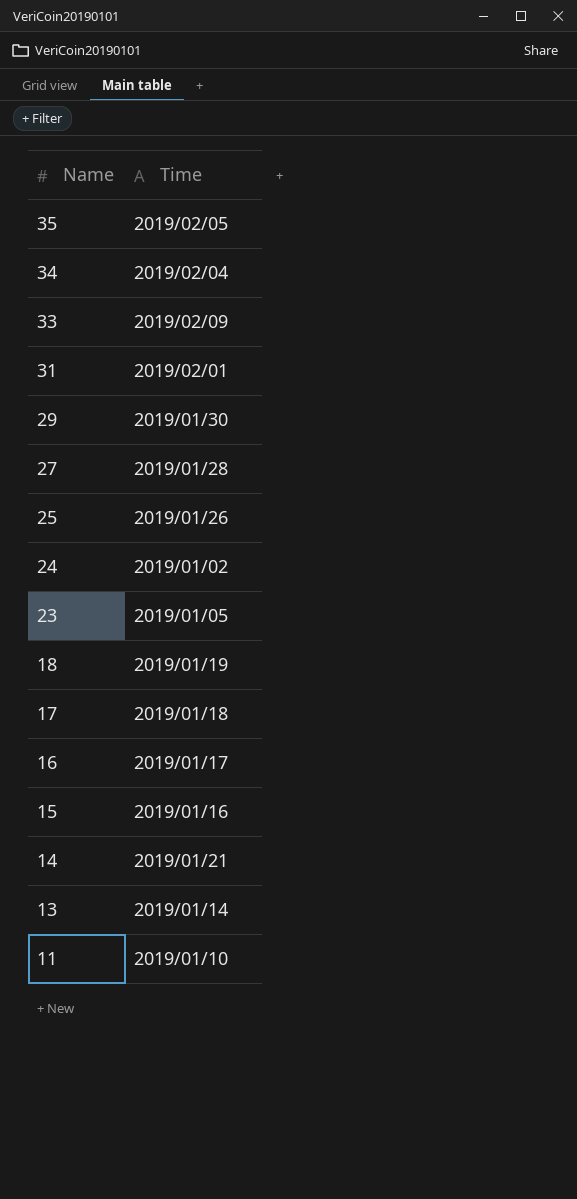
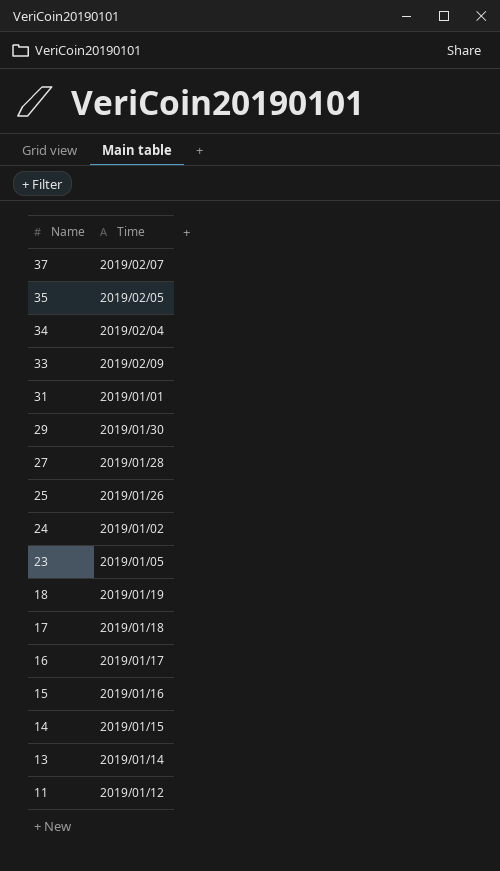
row 37: none -> 2019/02/07
31 | Time: 2019/02/01 -> 2019/01/01
14 | Time: 2019/01/21 -> 2019/01/15
11 | Time: 2019/01/10 -> 2019/01/12

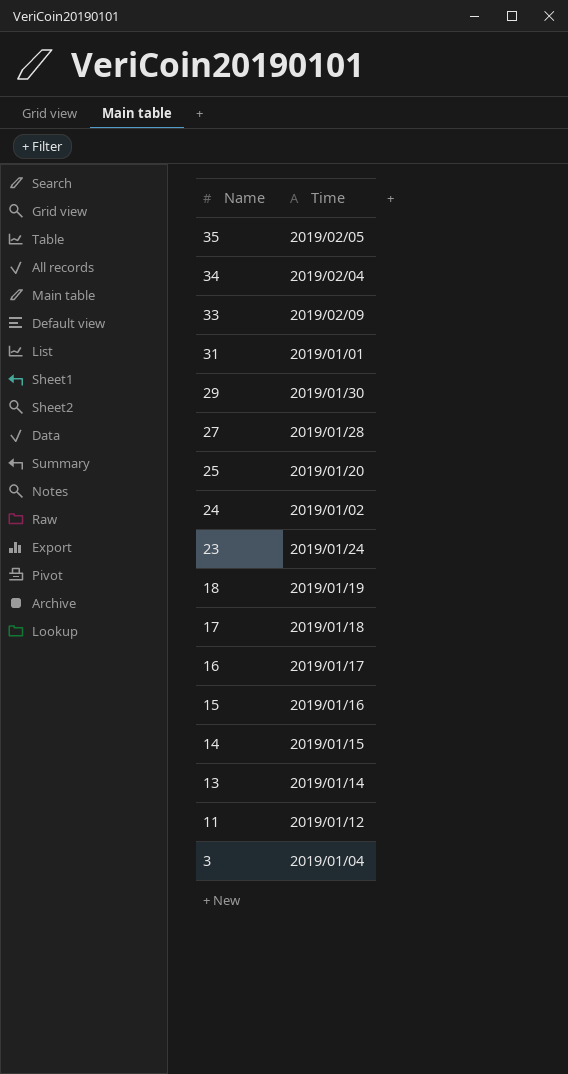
row 37: 2019/02/07 -> none
25 | Time: 2019/01/26 -> 2019/01/20
23 | Time: 2019/01/05 -> 2019/01/24
row 3: none -> 2019/01/04

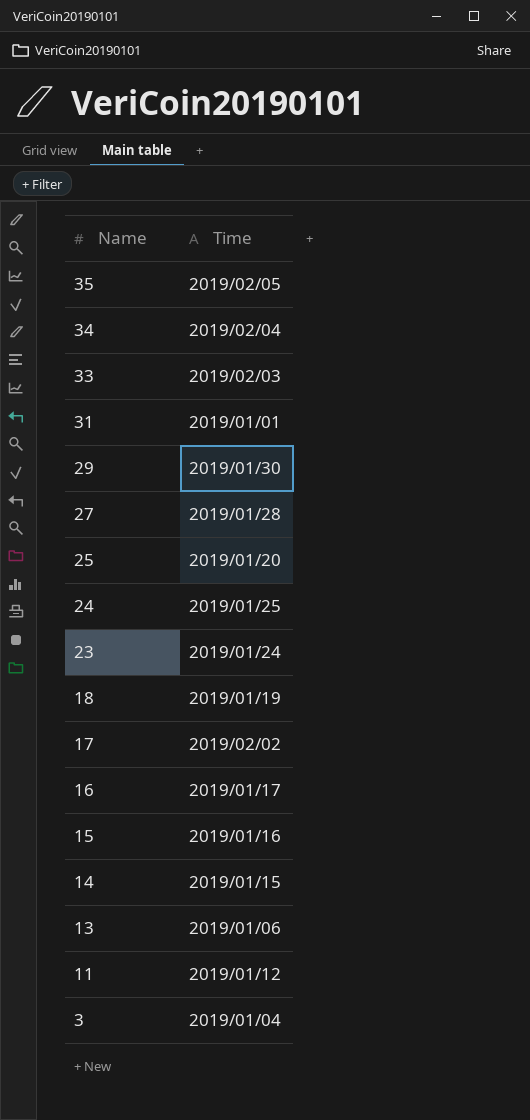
33 | Time: 2019/02/09 -> 2019/02/03
24 | Time: 2019/01/02 -> 2019/01/25
17 | Time: 2019/01/18 -> 2019/02/02
13 | Time: 2019/01/14 -> 2019/01/06

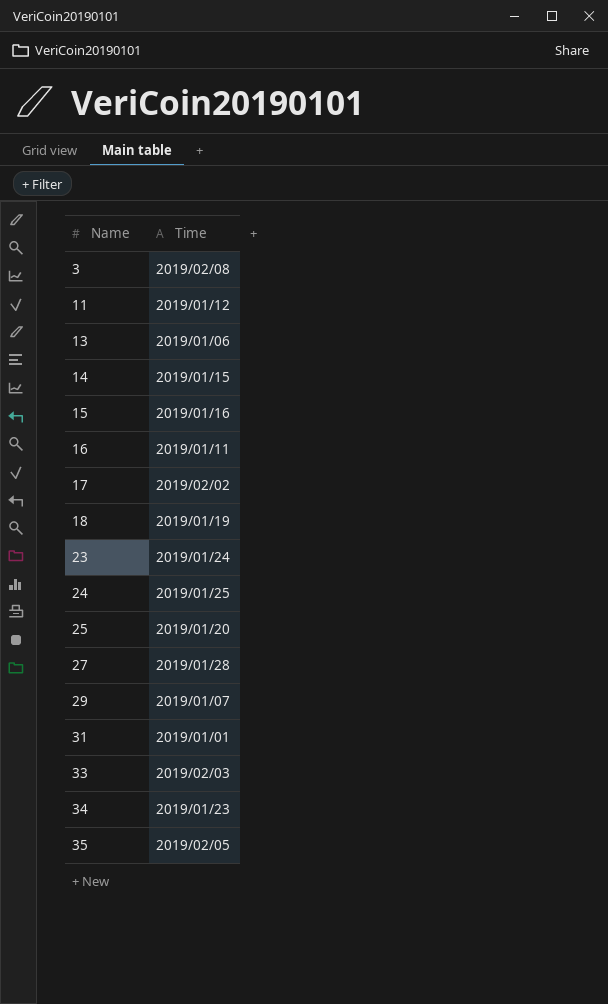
row order: Name descending -> Name ascending
3 | Time: 2019/01/04 -> 2019/02/08
16 | Time: 2019/01/17 -> 2019/01/11
29 | Time: 2019/01/30 -> 2019/01/07
34 | Time: 2019/02/04 -> 2019/01/23

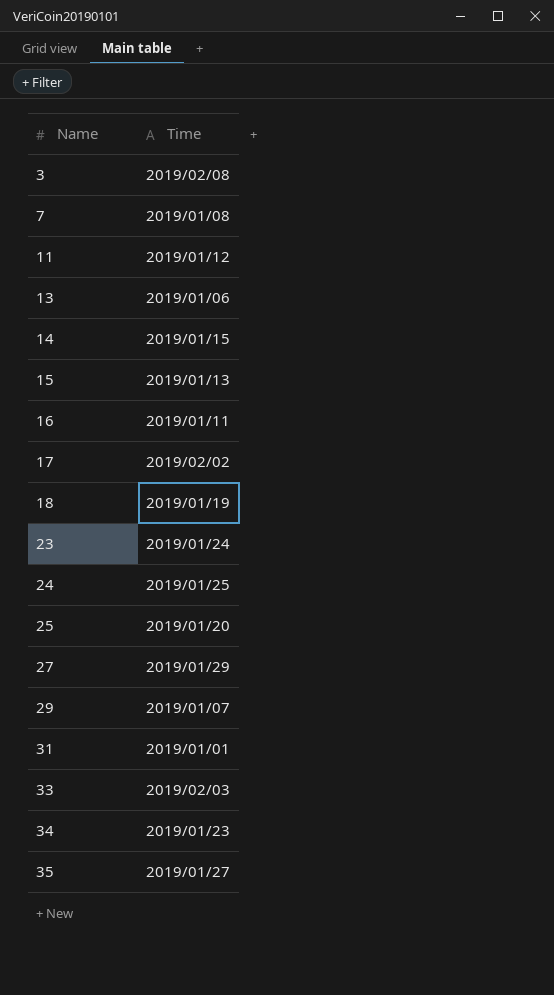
row 7: none -> 2019/01/08
15 | Time: 2019/01/16 -> 2019/01/13
27 | Time: 2019/01/28 -> 2019/01/29
35 | Time: 2019/02/05 -> 2019/01/27

